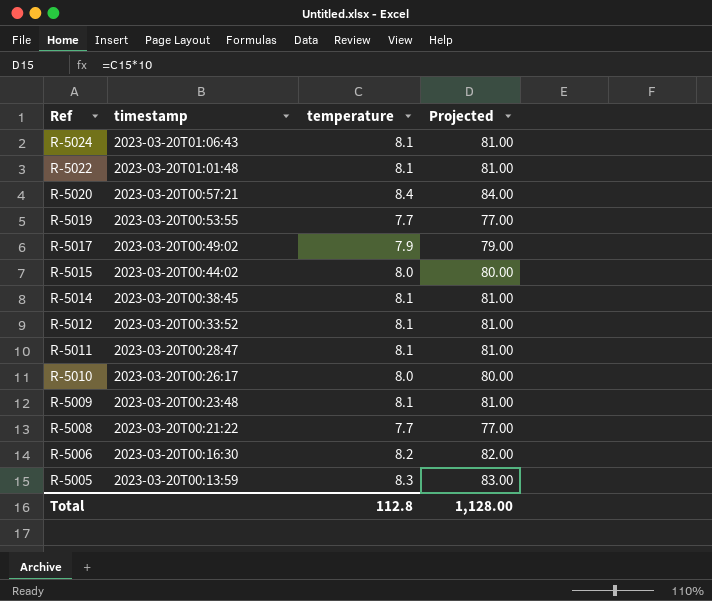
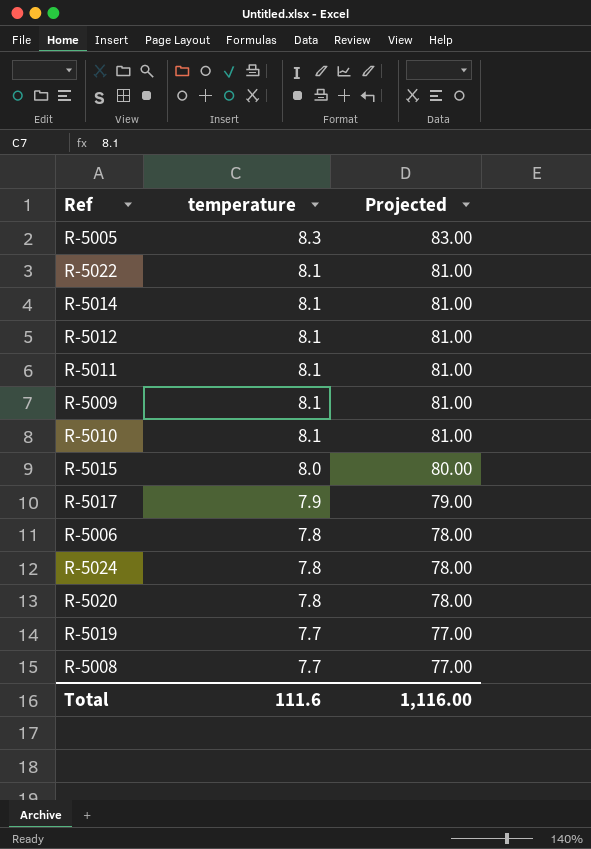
row order: Ref descending -> temperature descending
column timestamp | position: 2 -> none
R-5010 | temperature: 8.0 -> 8.1
R-5010 | Projected: 80.00 -> 81.00
R-5006 | temperature: 8.2 -> 7.8
R-5006 | Projected: 82.00 -> 78.00
R-5024 | temperature: 8.1 -> 7.8
R-5024 | Projected: 81.00 -> 78.00
R-5020 | temperature: 8.4 -> 7.8
R-5020 | Projected: 84.00 -> 78.00
Total | temperature: 112.8 -> 111.6
Total | Projected: 1,128.00 -> 1,116.00

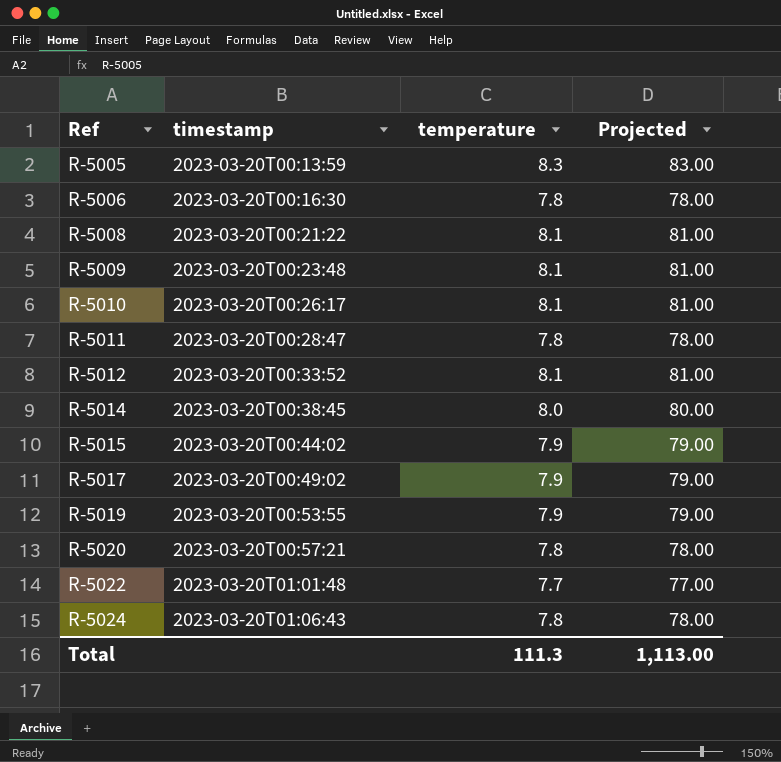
row order: temperature descending -> Ref ascending
column timestamp | position: none -> 2
R-5008 | temperature: 7.7 -> 8.1
R-5008 | Projected: 77.00 -> 81.00
R-5011 | temperature: 8.1 -> 7.8
R-5011 | Projected: 81.00 -> 78.00
R-5014 | temperature: 8.1 -> 8.0
R-5014 | Projected: 81.00 -> 80.00
R-5015 | temperature: 8.0 -> 7.9
R-5015 | Projected: 80.00 -> 79.00
R-5019 | temperature: 7.7 -> 7.9
R-5019 | Projected: 77.00 -> 79.00
R-5022 | temperature: 8.1 -> 7.7
R-5022 | Projected: 81.00 -> 77.00
Total | temperature: 111.6 -> 111.3
Total | Projected: 1,116.00 -> 1,113.00

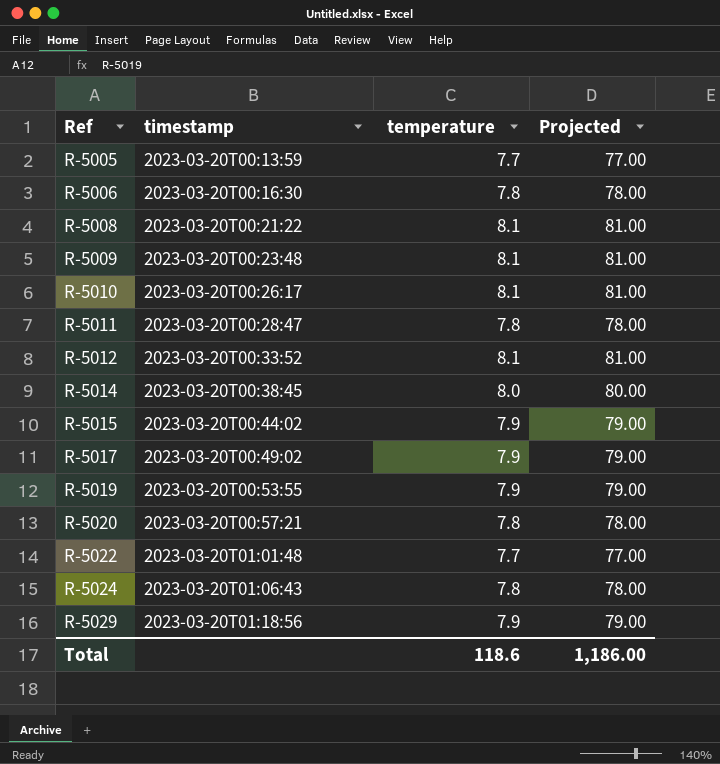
R-5005 | temperature: 8.3 -> 7.7
R-5005 | Projected: 83.00 -> 77.00
row R-5029: none -> 2023-03-20T01:18:56 | 7.9 | 79.00
Total | temperature: 111.3 -> 118.6
Total | Projected: 1,113.00 -> 1,186.00

